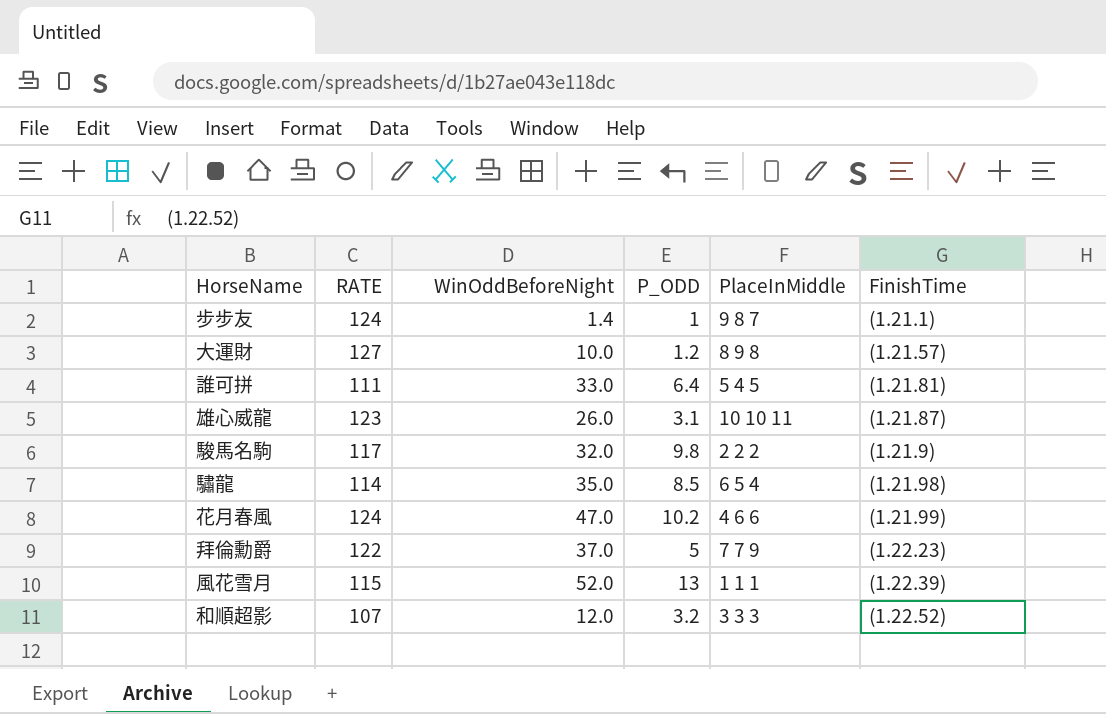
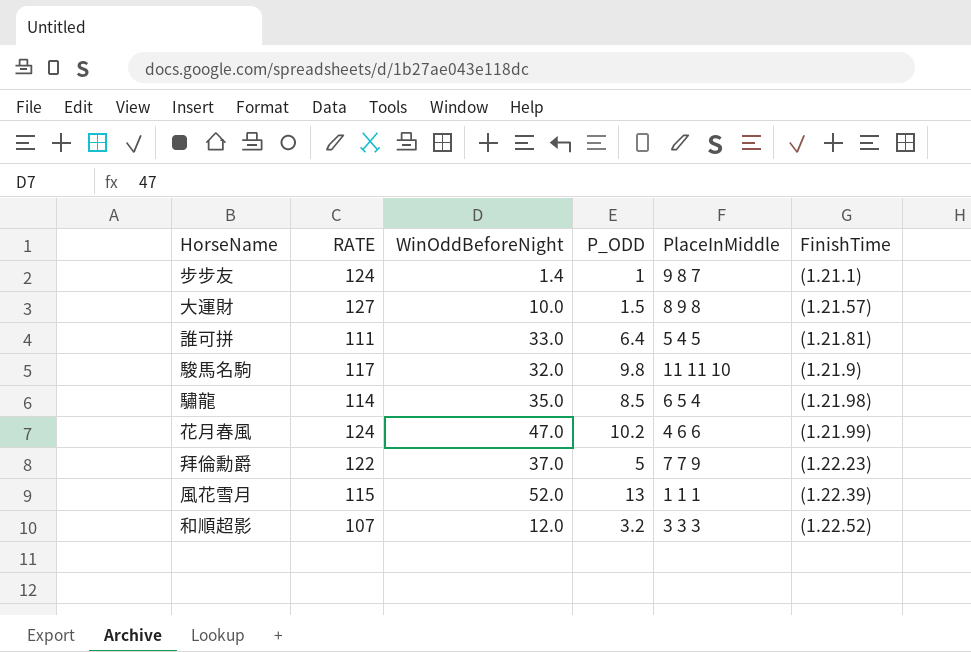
row 雄心威龍: 123 | 26.0 | 3.1 | 10 10 11 | (1.21.87) -> none
大運財 | P_ODD: 1.2 -> 1.5
駿馬名駒 | PlaceInMiddle: 2 2 2 -> 11 11 10

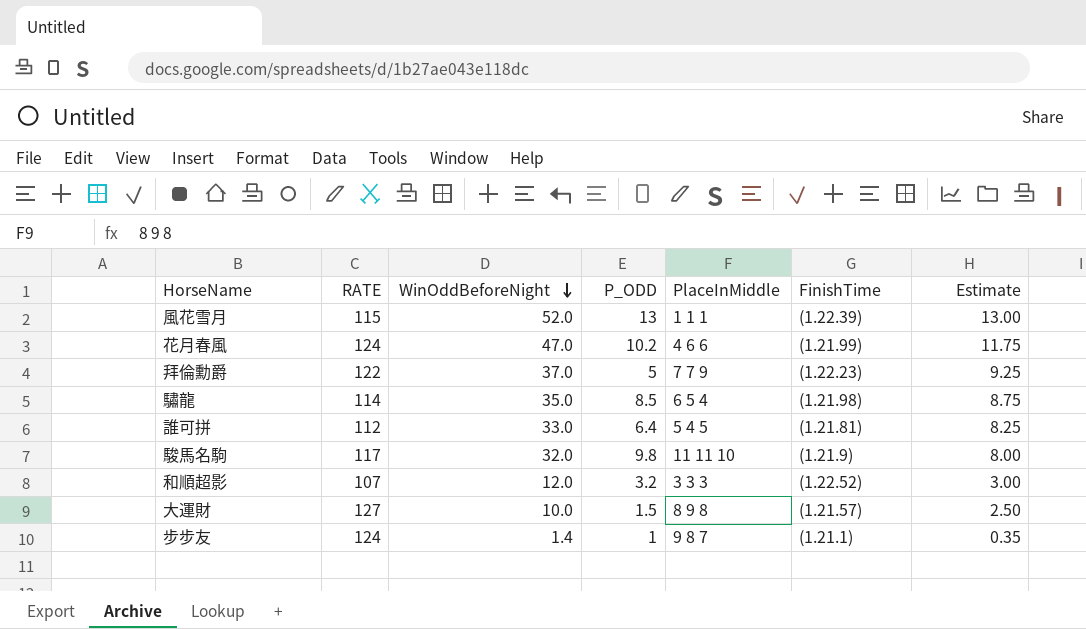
row order: none -> WinOddBeforeNight descending
column Estimate | formula: none -> [WinOddBeforeNight] * 0.25
誰可拼 | RATE: 111 -> 112

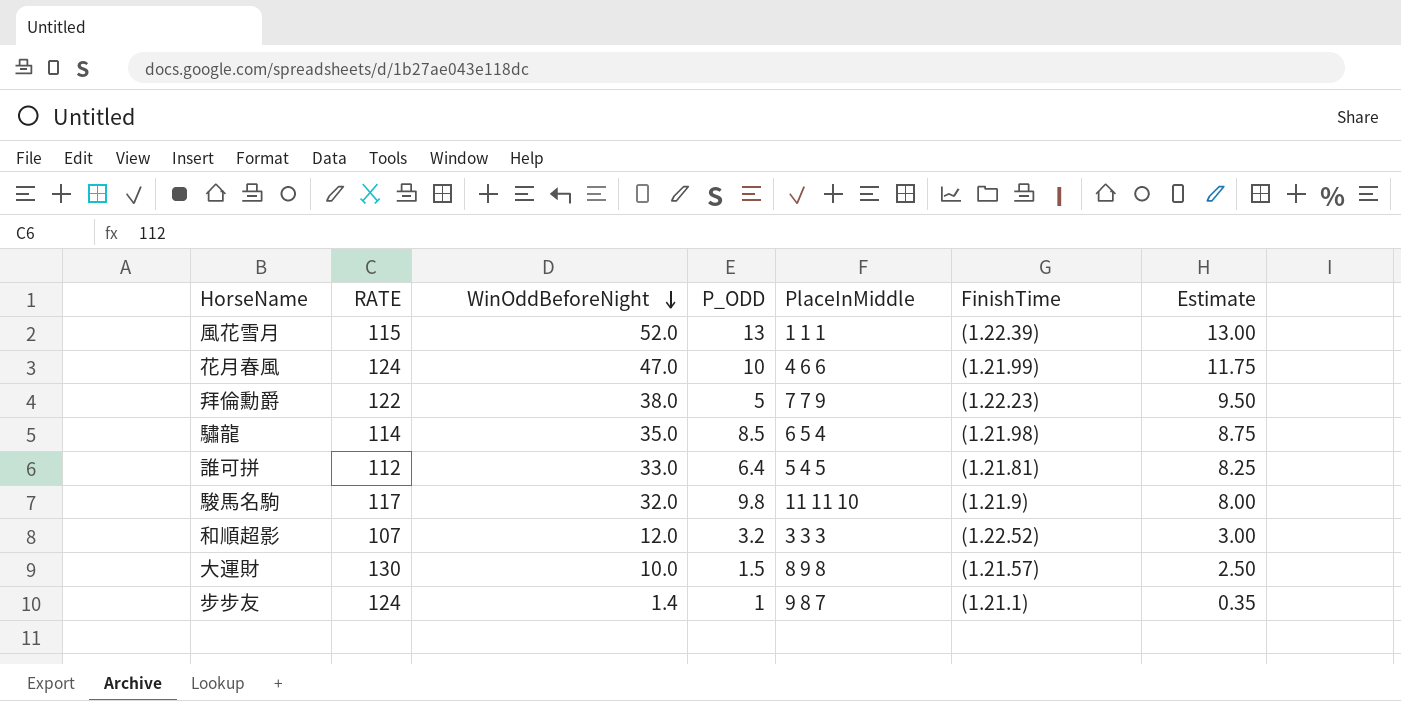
花月春風 | P_ODD: 10.2 -> 10
拜倫勳爵 | WinOddBeforeNight: 37.0 -> 38.0
拜倫勳爵 | Estimate: 9.25 -> 9.50
大運財 | RATE: 127 -> 130

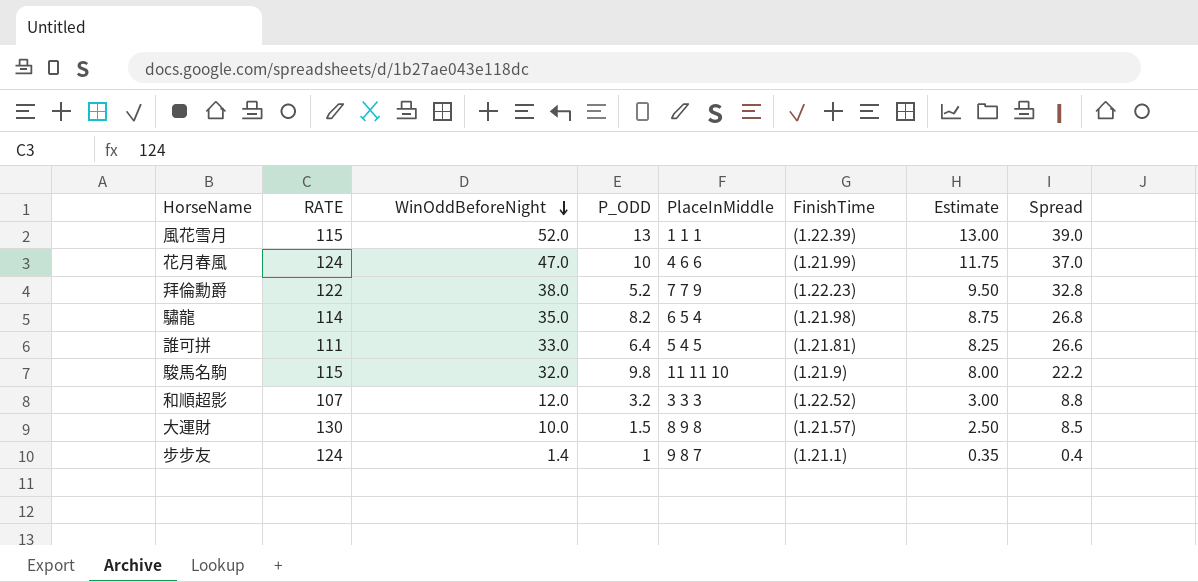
column Spread | formula: none -> [WinOddBeforeNight] - [P_ODD]
拜倫勳爵 | P_ODD: 5 -> 5.2
驌龍 | P_ODD: 8.5 -> 8.2
誰可拼 | RATE: 112 -> 111
駿馬名駒 | RATE: 117 -> 115

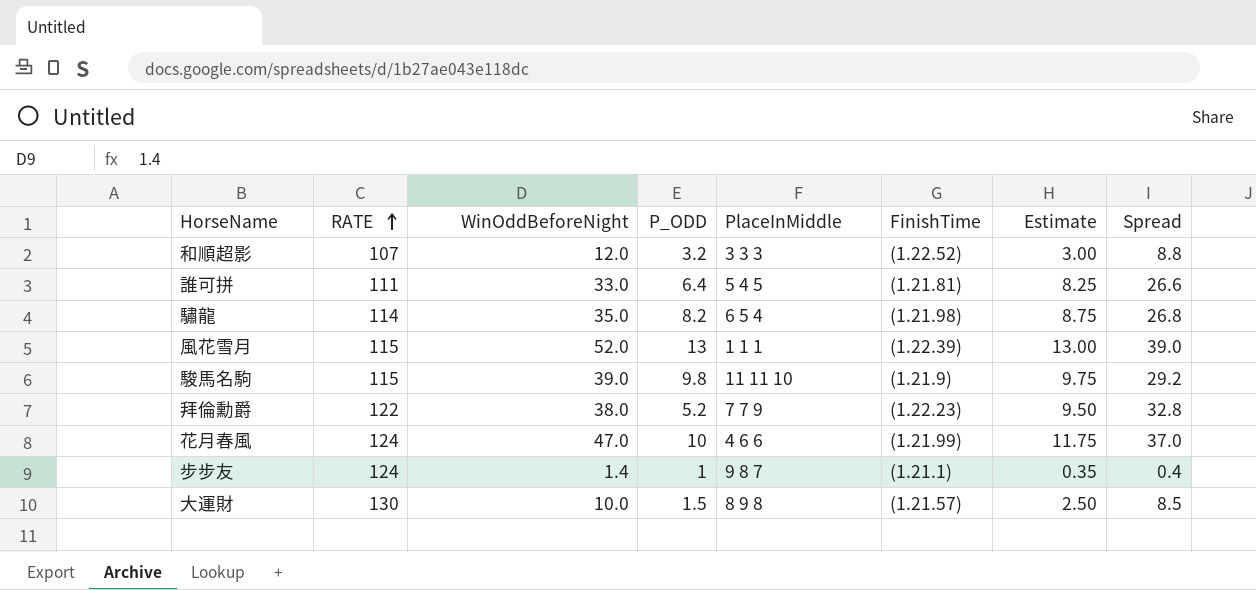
row order: WinOddBeforeNight descending -> RATE ascending
駿馬名駒 | WinOddBeforeNight: 32.0 -> 39.0
駿馬名駒 | Estimate: 8.00 -> 9.75
駿馬名駒 | Spread: 22.2 -> 29.2

